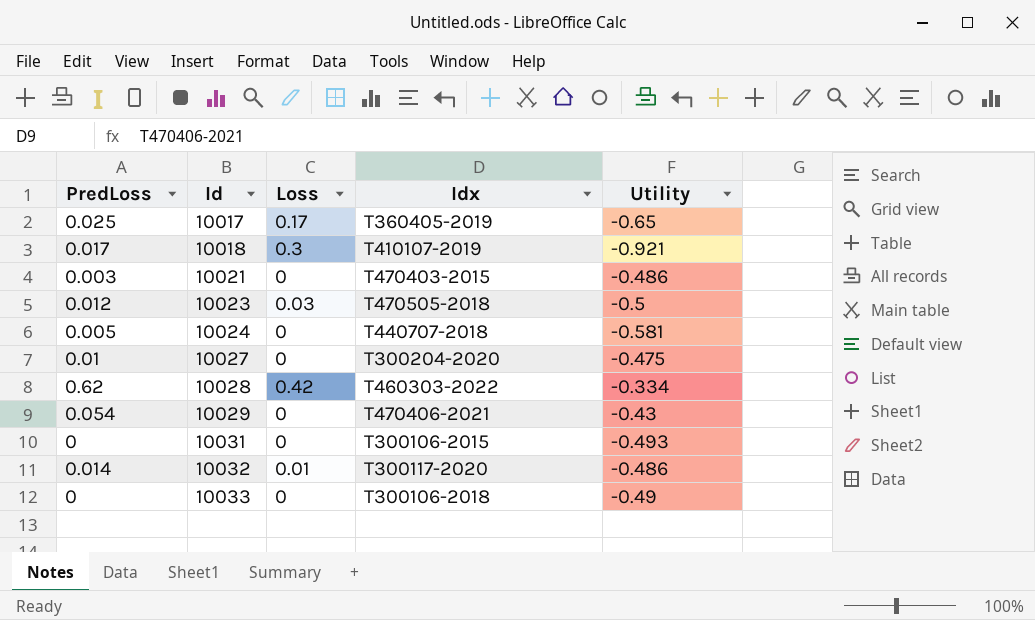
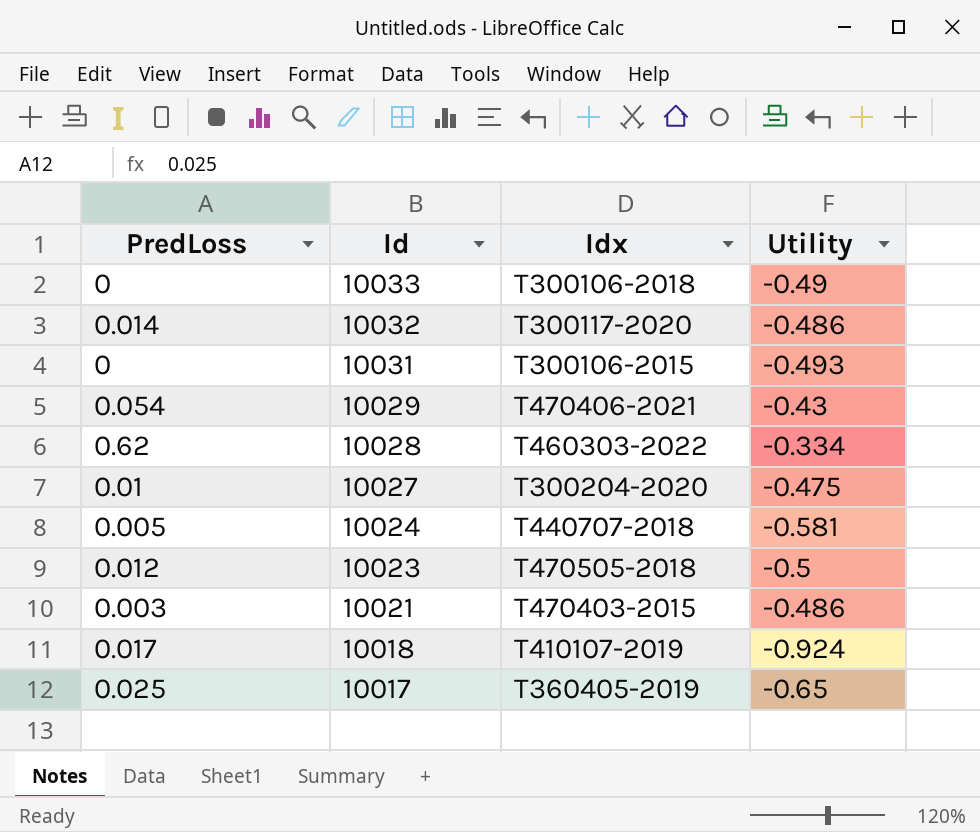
row order: Id ascending -> Id descending
column Loss | position: 3 -> none
10018 | Utility: -0.921 -> -0.924

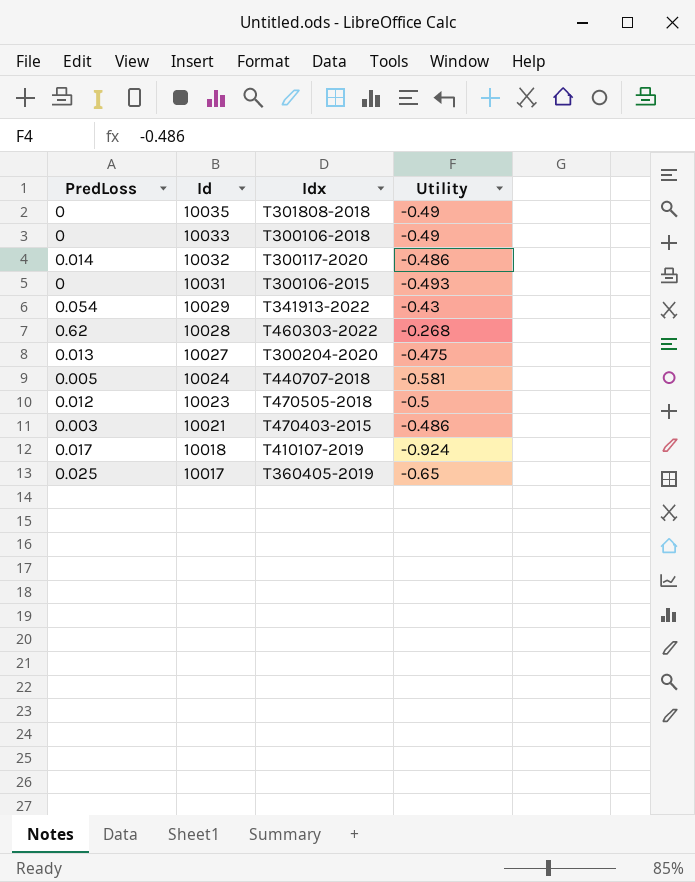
row 10035: none -> 0 | T301808-2018 | -0.49
10029 | Idx: T470406-2021 -> T341913-2022
10028 | Utility: -0.334 -> -0.268
10027 | PredLoss: 0.01 -> 0.013

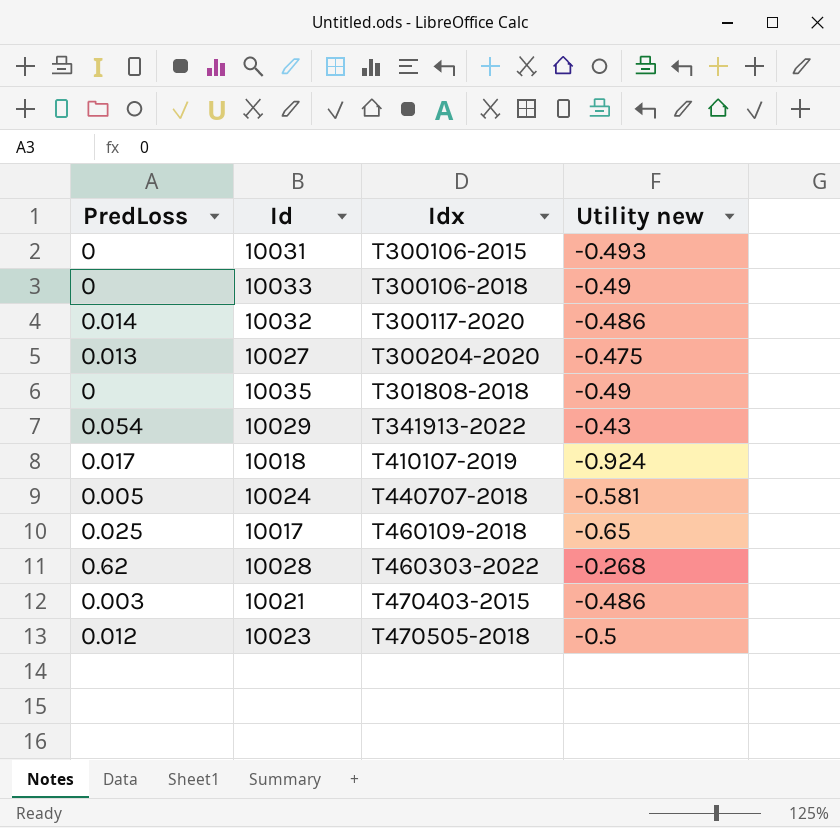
row order: Id descending -> Idx ascending
column name: Utility -> Utility new
10017 | Idx: T360405-2019 -> T460109-2018

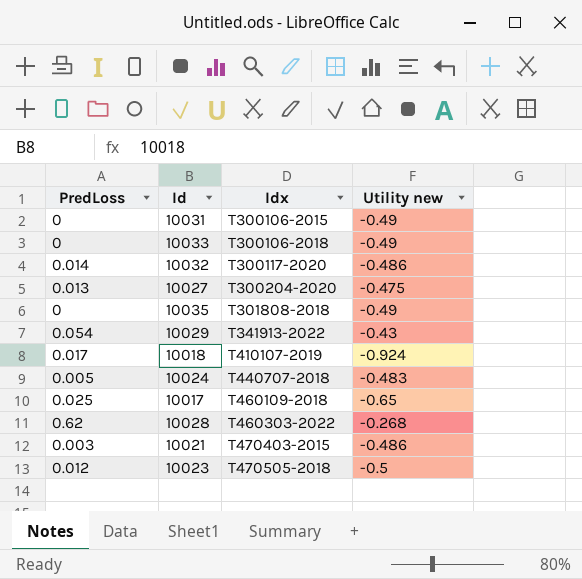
10031 | Utility new: -0.493 -> -0.49
10024 | Utility new: -0.581 -> -0.483

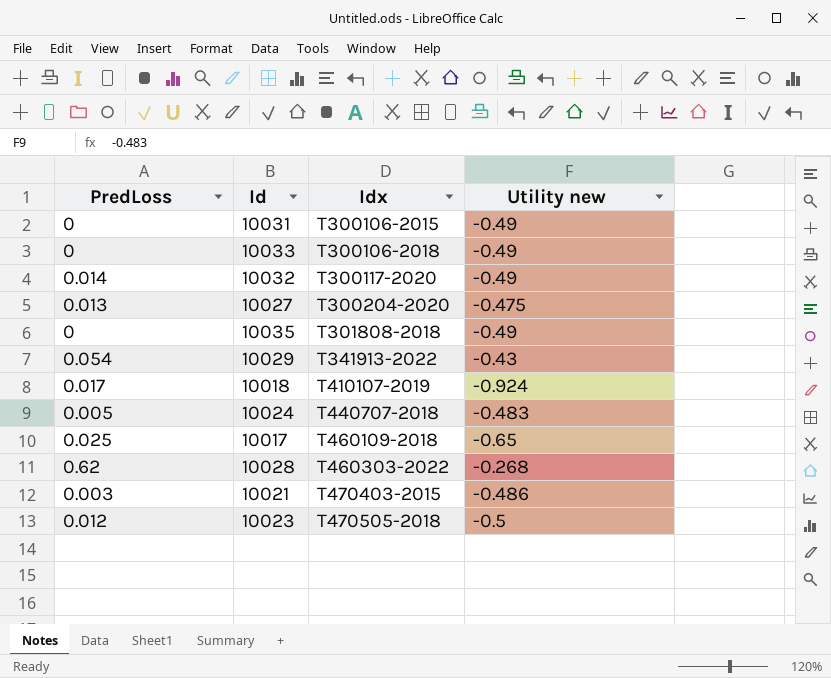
10032 | Utility new: -0.486 -> -0.49

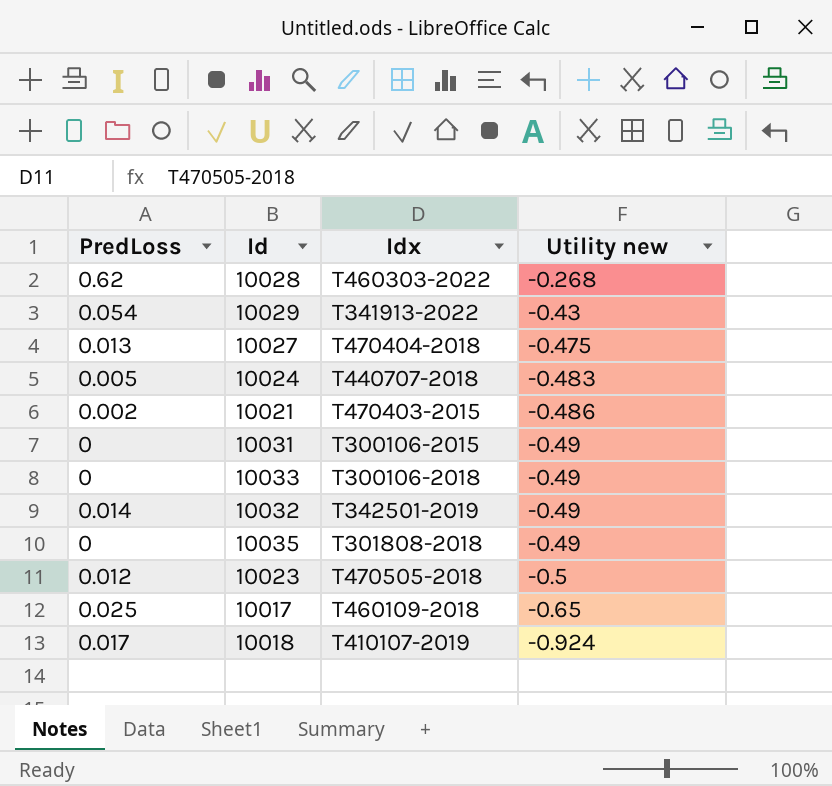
row order: Idx ascending -> Utility new descending
10027 | Idx: T300204-2020 -> T470404-2018
10021 | PredLoss: 0.003 -> 0.002
10032 | Idx: T300117-2020 -> T342501-2019

